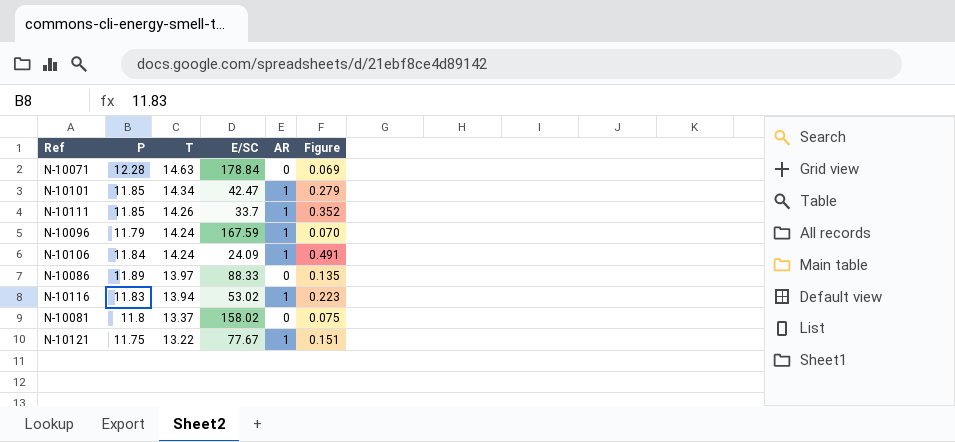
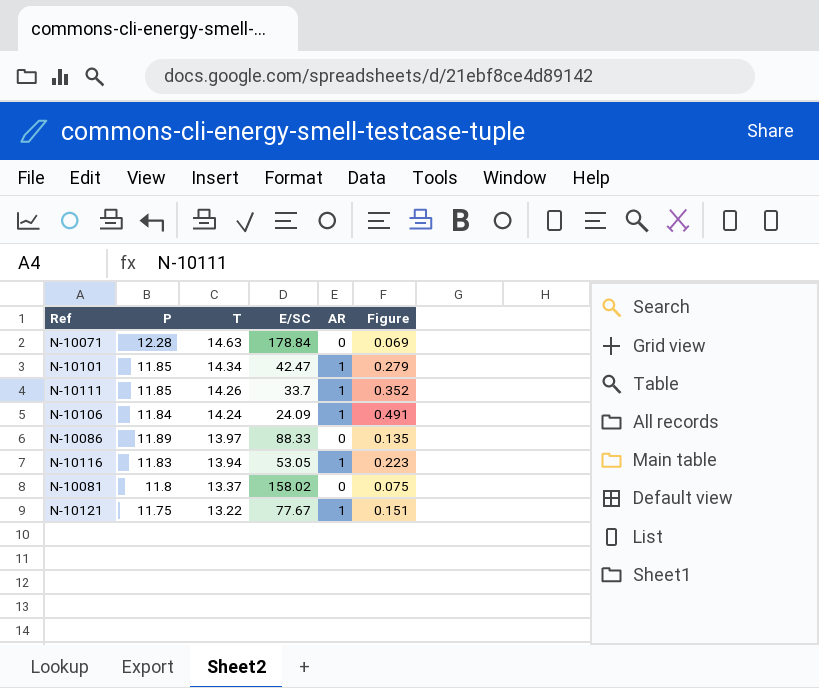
row N-10096: 11.79 | 14.24 | 167.59 | 1 | 0.070 -> none
N-10116 | E/SC: 53.02 -> 53.05

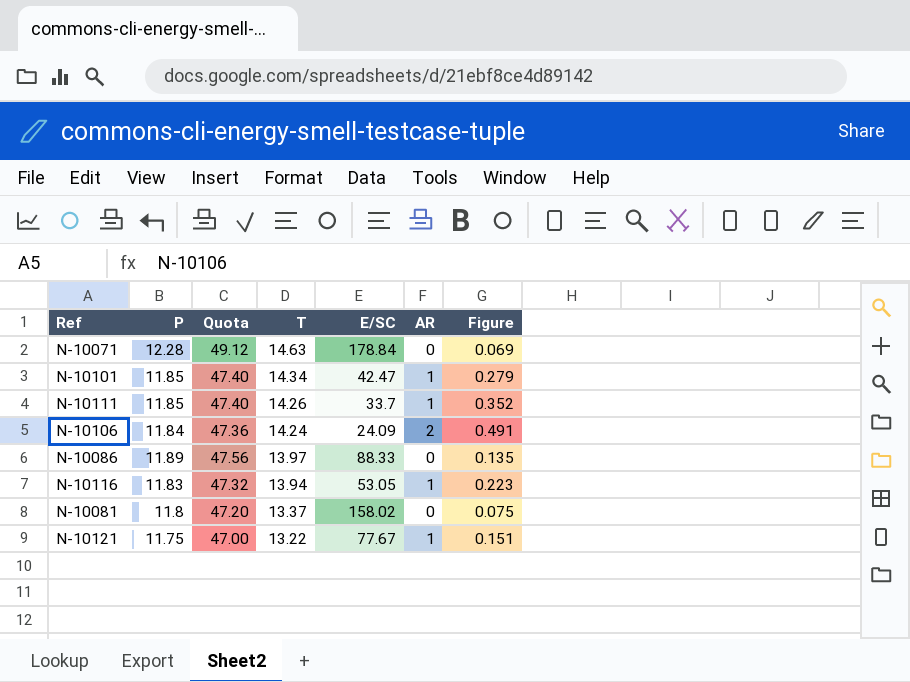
column Quota | formula: none -> [P] * 4
N-10106 | AR: 1 -> 2

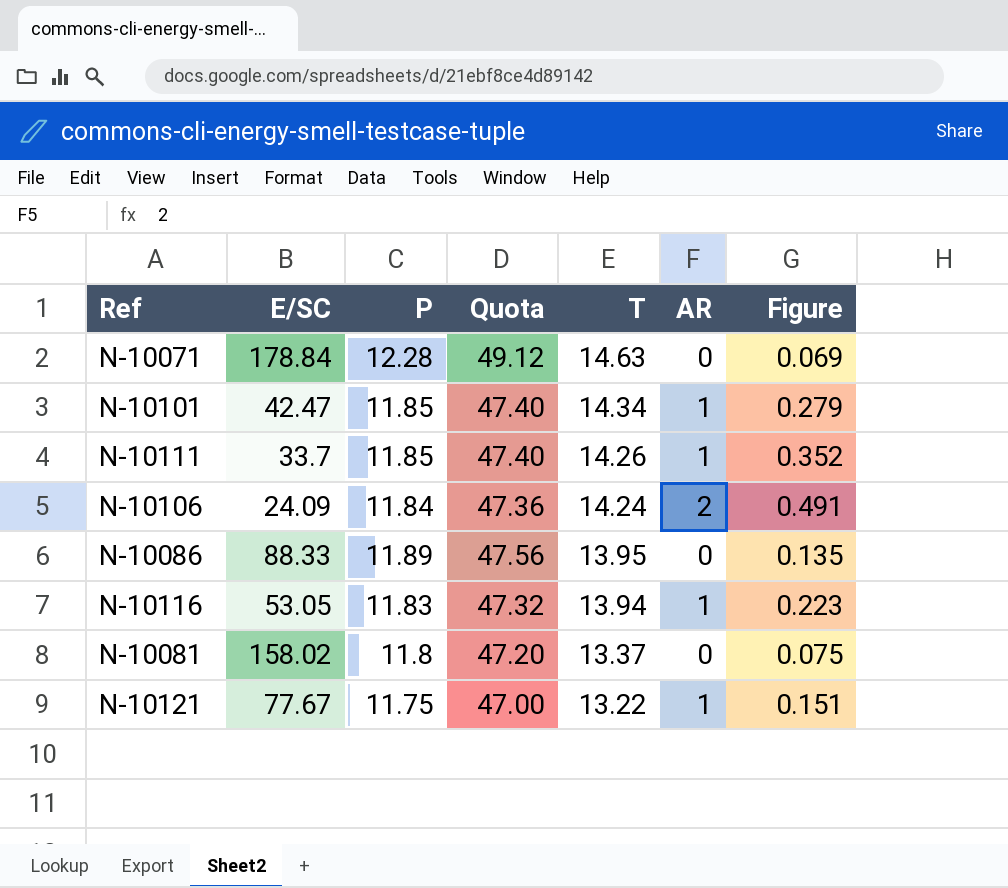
column E/SC | position: 5 -> 2
N-10086 | T: 13.97 -> 13.95

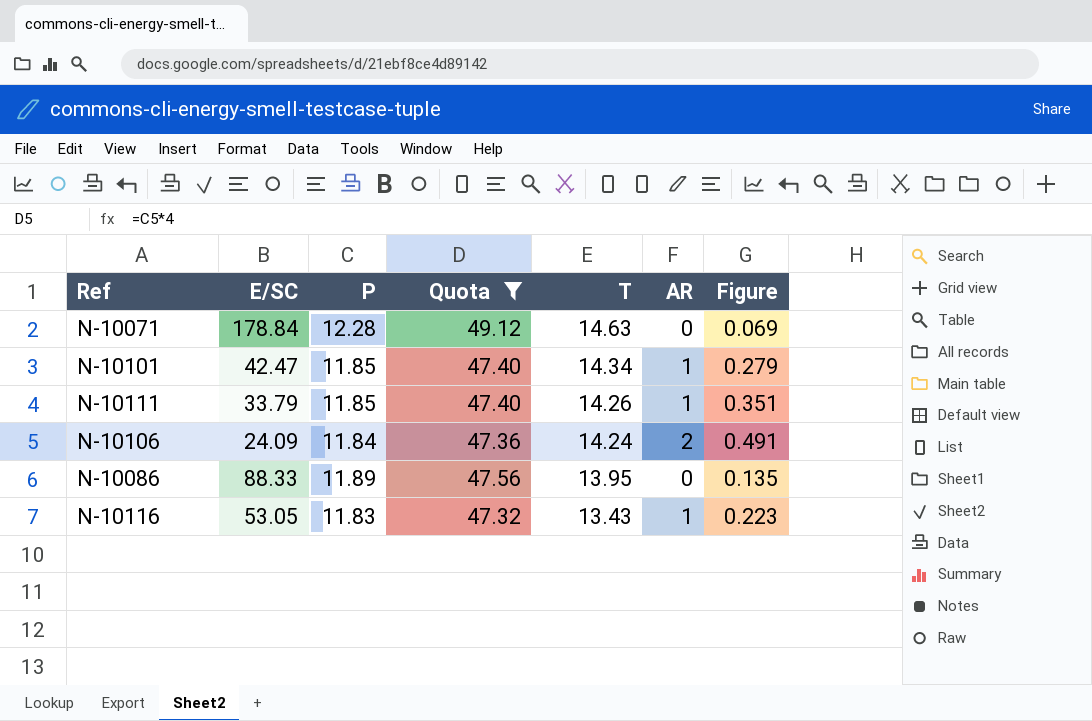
filter: none -> Quota >= 47.32
N-10111 | E/SC: 33.7 -> 33.79
N-10111 | Figure: 0.352 -> 0.351
N-10116 | T: 13.94 -> 13.43

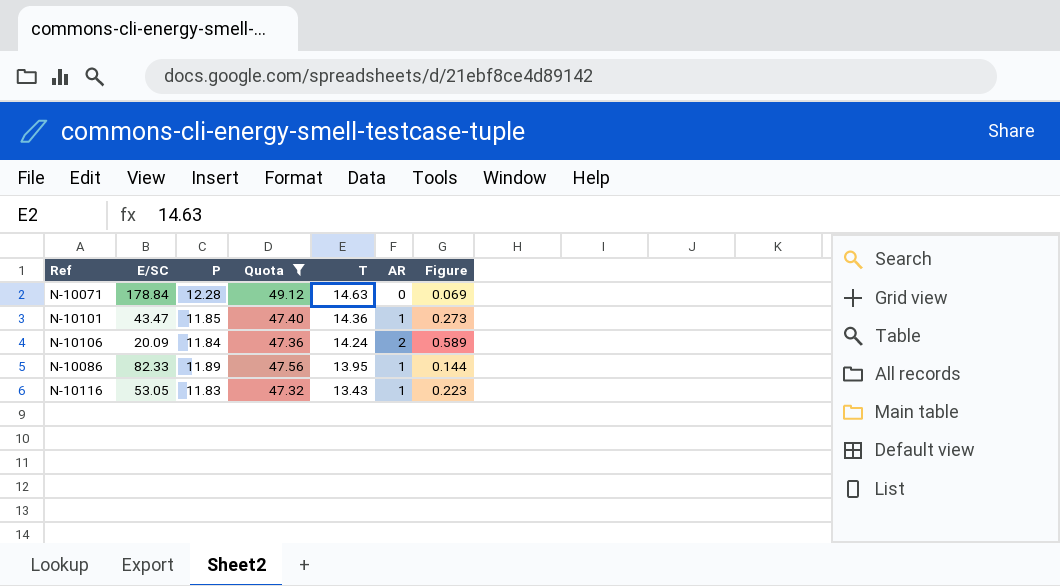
row N-10111: 33.79 | 11.85 | 47.40 | 14.26 | 1 | 0.351 -> none
N-10101 | E/SC: 42.47 -> 43.47
N-10101 | T: 14.34 -> 14.36
N-10101 | Figure: 0.279 -> 0.273
N-10106 | E/SC: 24.09 -> 20.09
N-10106 | Figure: 0.491 -> 0.589
N-10086 | E/SC: 88.33 -> 82.33
N-10086 | AR: 0 -> 1
N-10086 | Figure: 0.135 -> 0.144

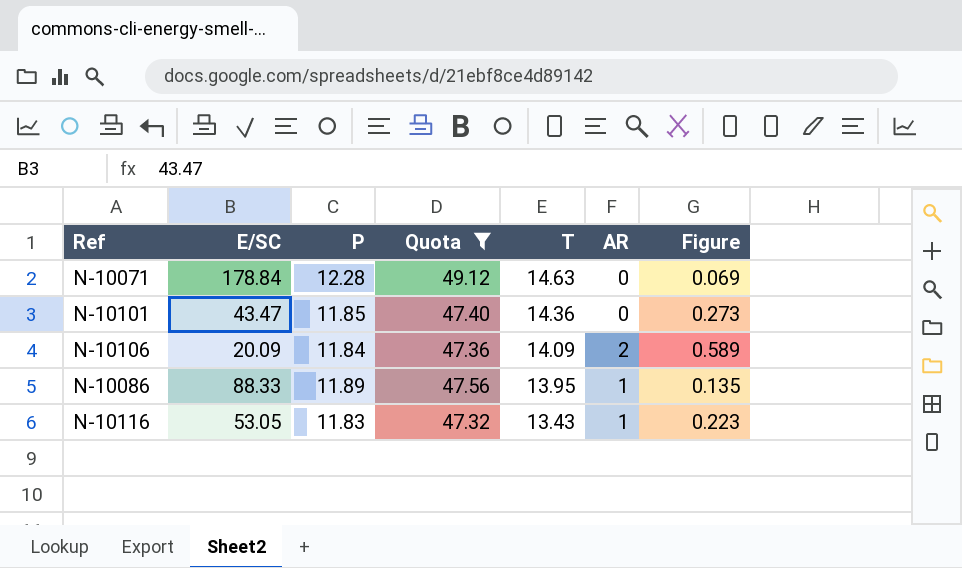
N-10101 | AR: 1 -> 0
N-10106 | T: 14.24 -> 14.09
N-10086 | E/SC: 82.33 -> 88.33
N-10086 | Figure: 0.144 -> 0.135

